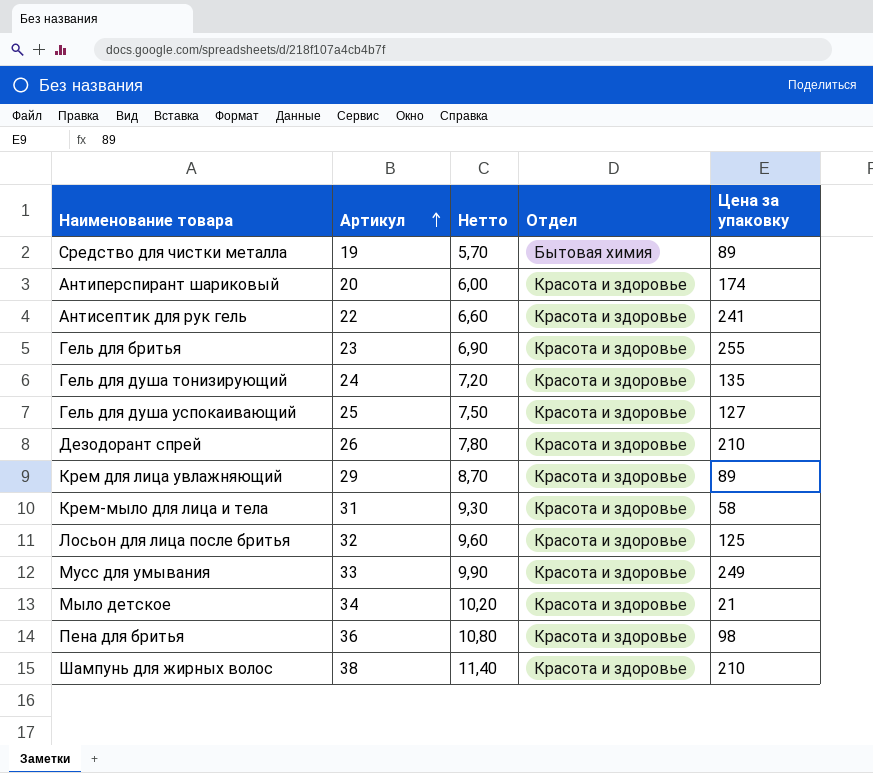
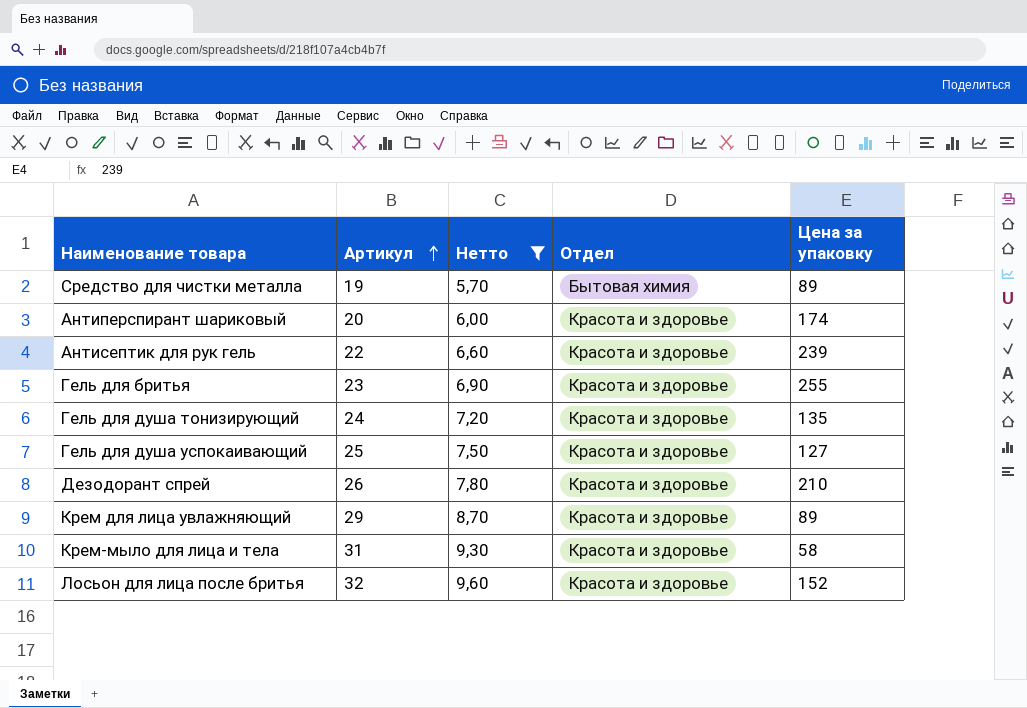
filter: none -> Нетто <= 9,60
Антисептик для рук гель | Цена за упаковку: 241 -> 239
Лосьон для лица после бритья | Цена за упаковку: 125 -> 152

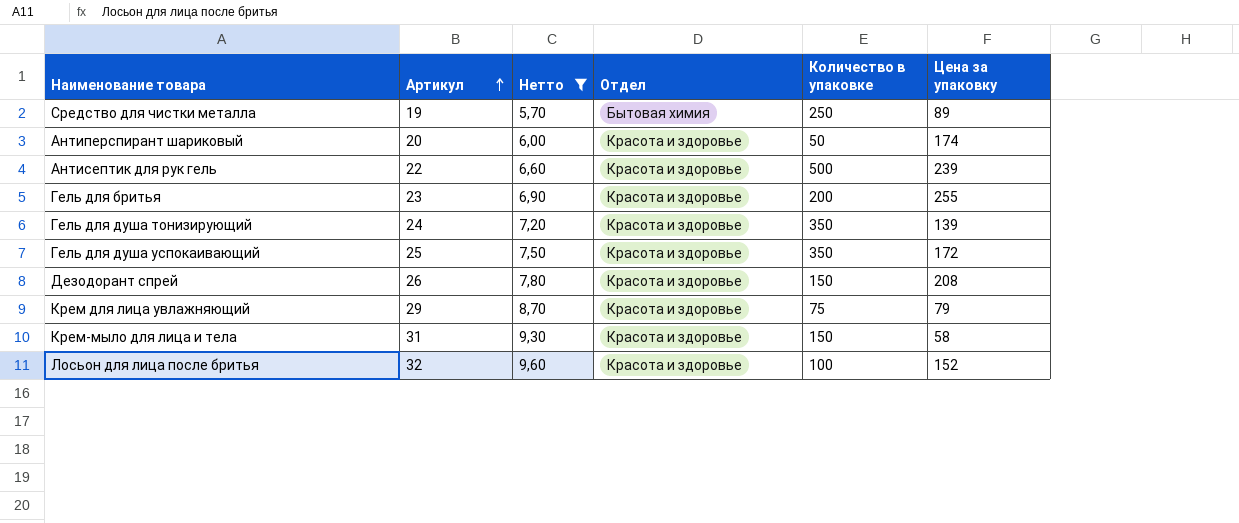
column Количество в упаковке | position: none -> 5
Гель для душа тонизирующий | Цена за упаковку: 135 -> 139
Гель для душа успокаивающий | Цена за упаковку: 127 -> 172
Дезодорант спрей | Цена за упаковку: 210 -> 208
Крем для лица увлажняющий | Цена за упаковку: 89 -> 79

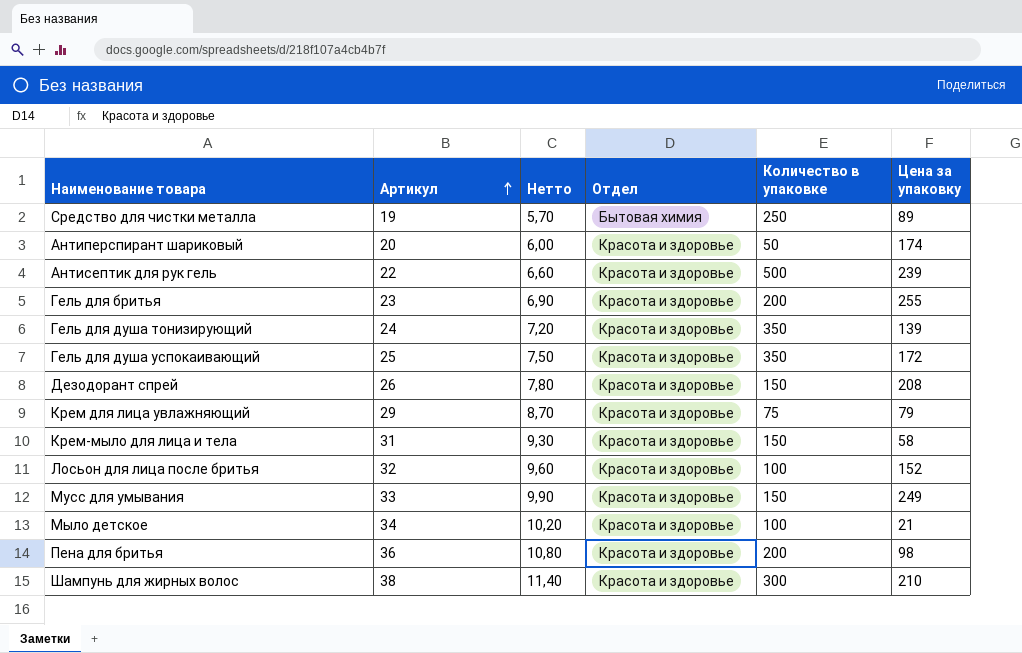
filter: Нетто <= 9,60 -> none

